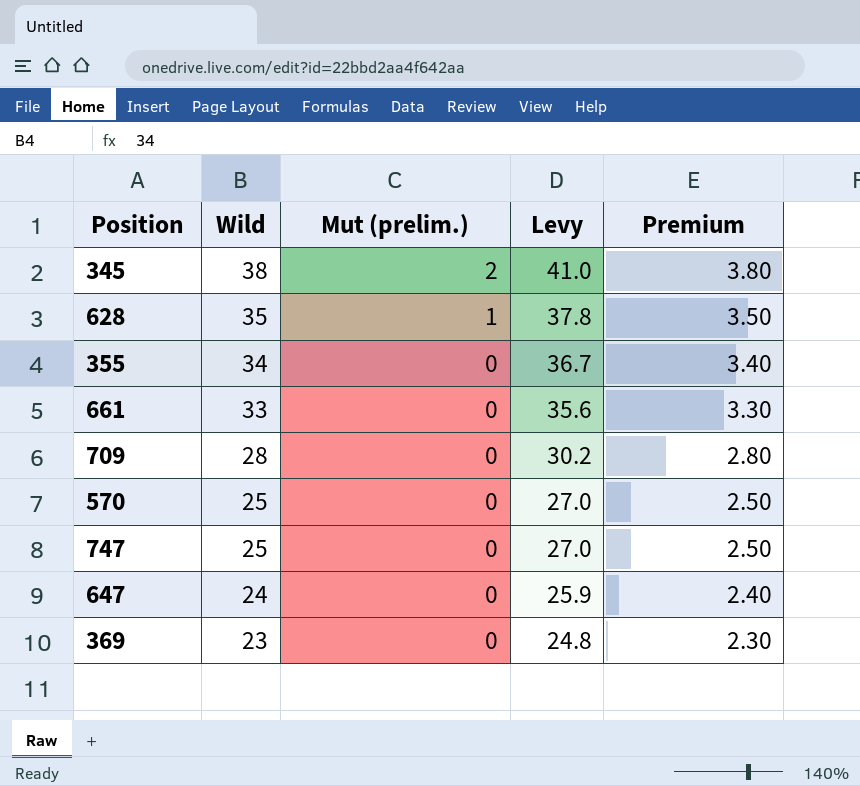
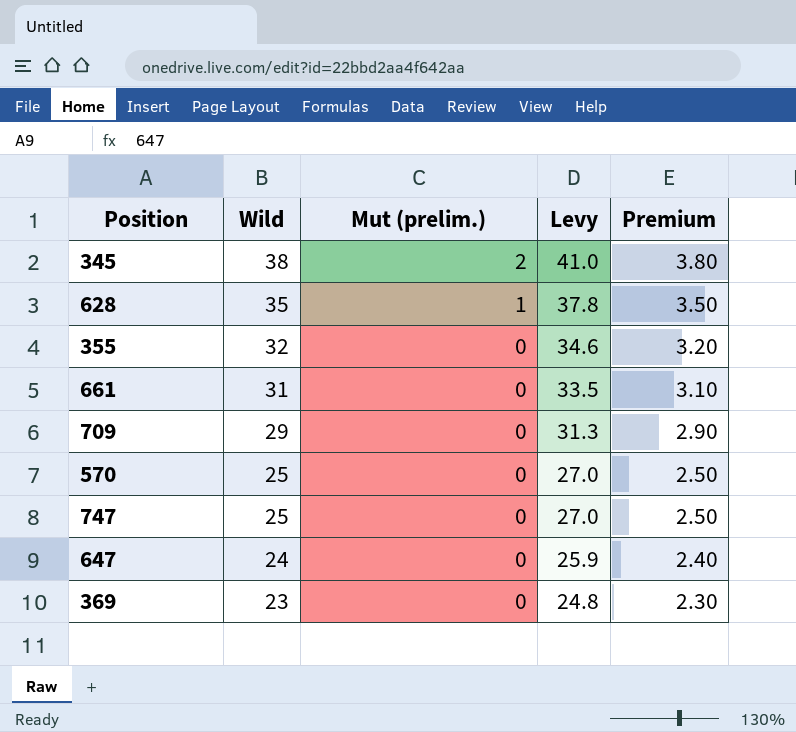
355 | Wild: 34 -> 32
355 | Levy: 36.7 -> 34.6
355 | Premium: 3.40 -> 3.20
661 | Wild: 33 -> 31
661 | Levy: 35.6 -> 33.5
661 | Premium: 3.30 -> 3.10
709 | Wild: 28 -> 29
709 | Levy: 30.2 -> 31.3
709 | Premium: 2.80 -> 2.90

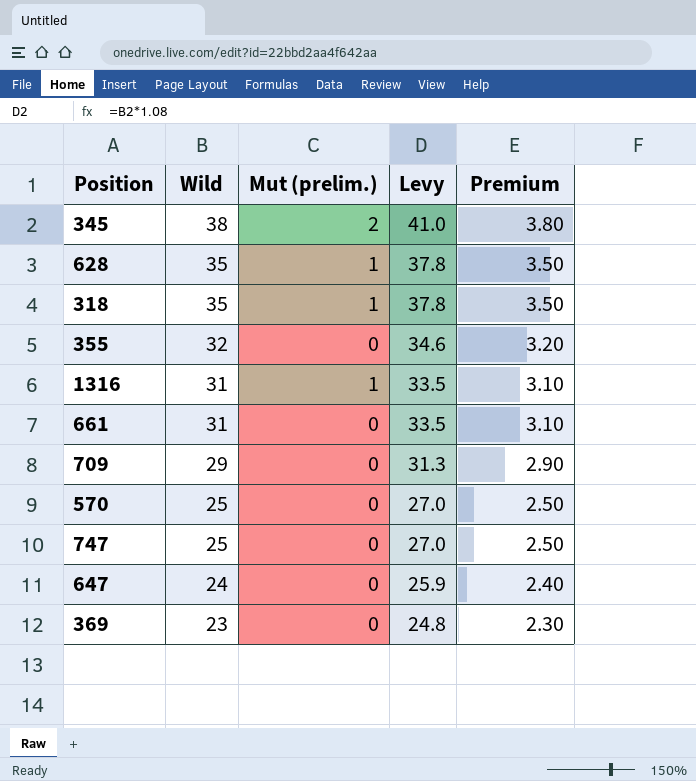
row 318: none -> 35 | 1 | 37.8 | 3.50
row 1316: none -> 31 | 1 | 33.5 | 3.10

